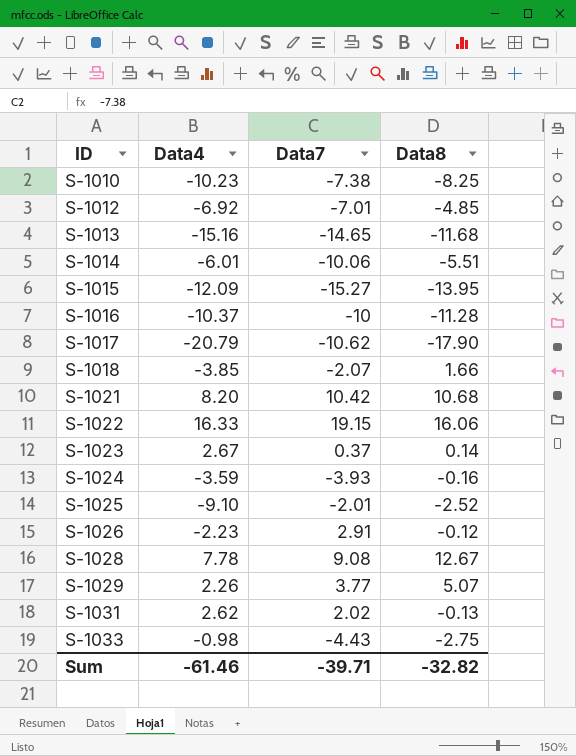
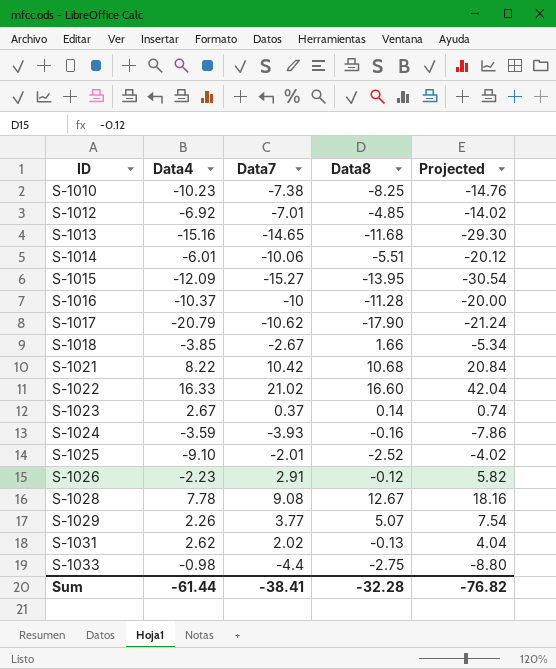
column Projected | formula: none -> [Data7] * 2
S-1018 | Data7: -2.07 -> -2.67
S-1021 | Data4: 8.20 -> 8.22
S-1022 | Data7: 19.15 -> 21.02
S-1022 | Data8: 16.06 -> 16.60
S-1033 | Data7: -4.43 -> -4.4
Sum | Data4: -61.46 -> -61.44
Sum | Data7: -39.71 -> -38.41
Sum | Data8: -32.82 -> -32.28

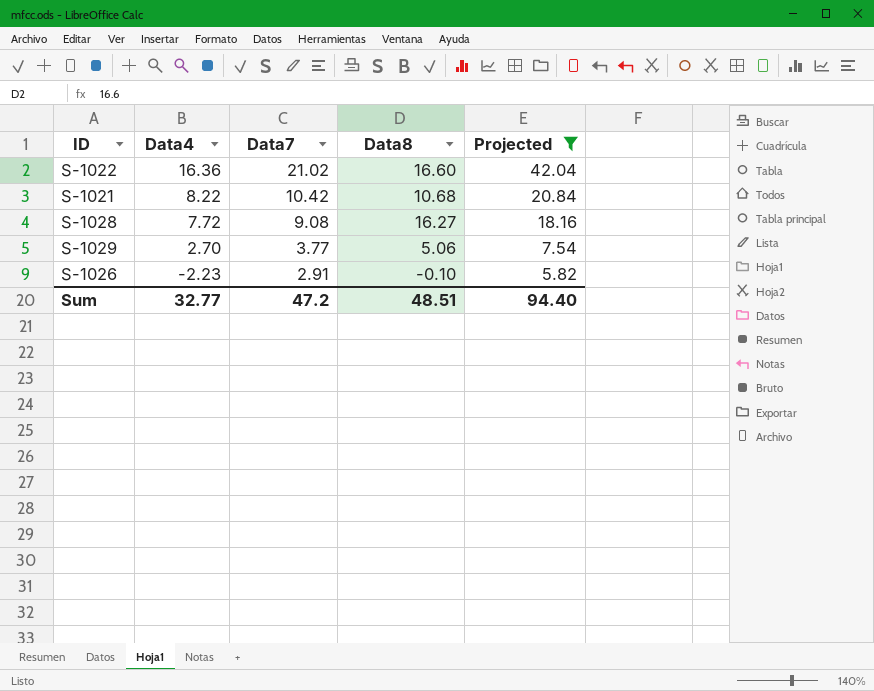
filter: none -> Projected >= 5.82
row order: ID ascending -> Data4 descending
S-1022 | Data4: 16.33 -> 16.36
S-1028 | Data4: 7.78 -> 7.72
S-1028 | Data8: 12.67 -> 16.27
S-1029 | Data4: 2.26 -> 2.70
S-1029 | Data8: 5.07 -> 5.06
S-1026 | Data8: -0.12 -> -0.10
Sum | Data4: -61.44 -> 32.77
Sum | Data7: -38.41 -> 47.2
Sum | Data8: -32.28 -> 48.51
Sum | Projected: -76.82 -> 94.40

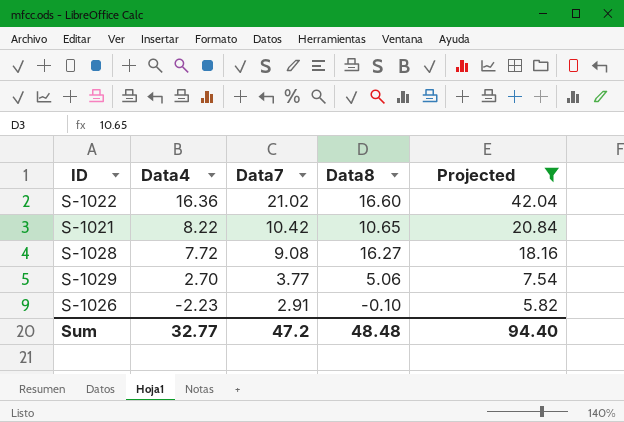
S-1021 | Data8: 10.68 -> 10.65
Sum | Data8: 48.51 -> 48.48

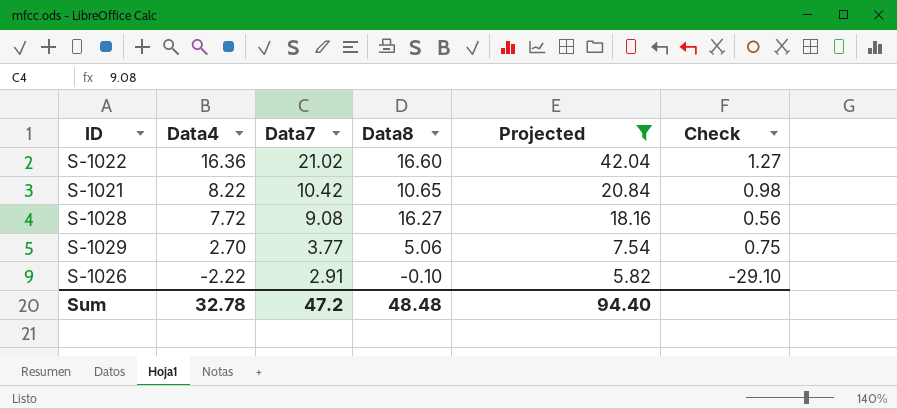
column Check | formula: none -> [Data7] / [Data8]
S-1026 | Data4: -2.23 -> -2.22
Sum | Data4: 32.77 -> 32.78

